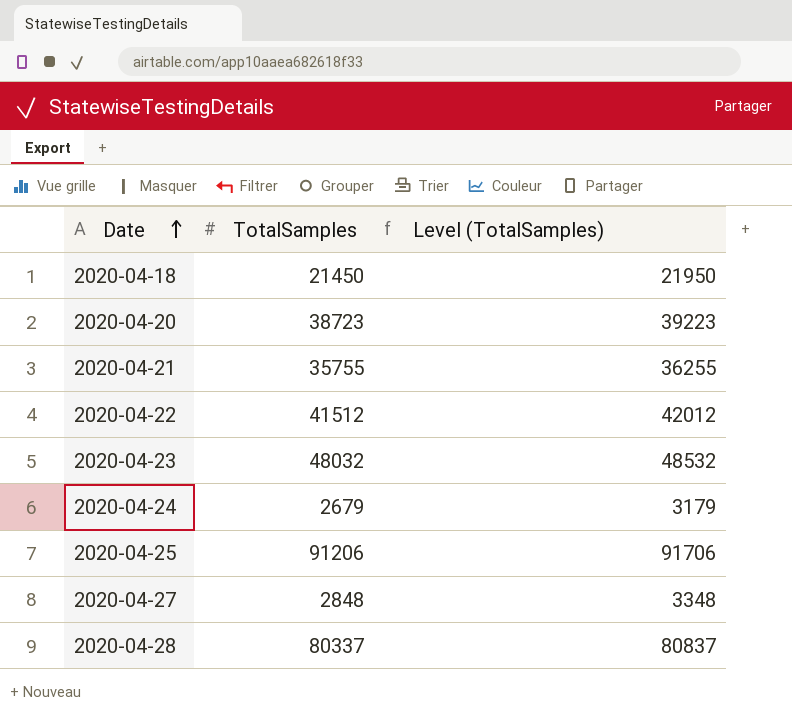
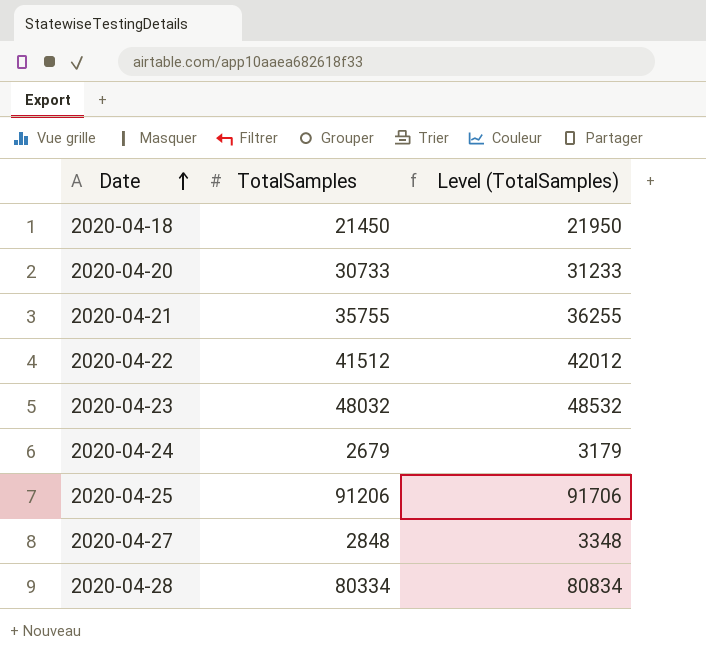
2020-04-20 | TotalSamples: 38723 -> 30733
2020-04-20 | Level (TotalSamples): 39223 -> 31233
2020-04-28 | TotalSamples: 80337 -> 80334
2020-04-28 | Level (TotalSamples): 80837 -> 80834

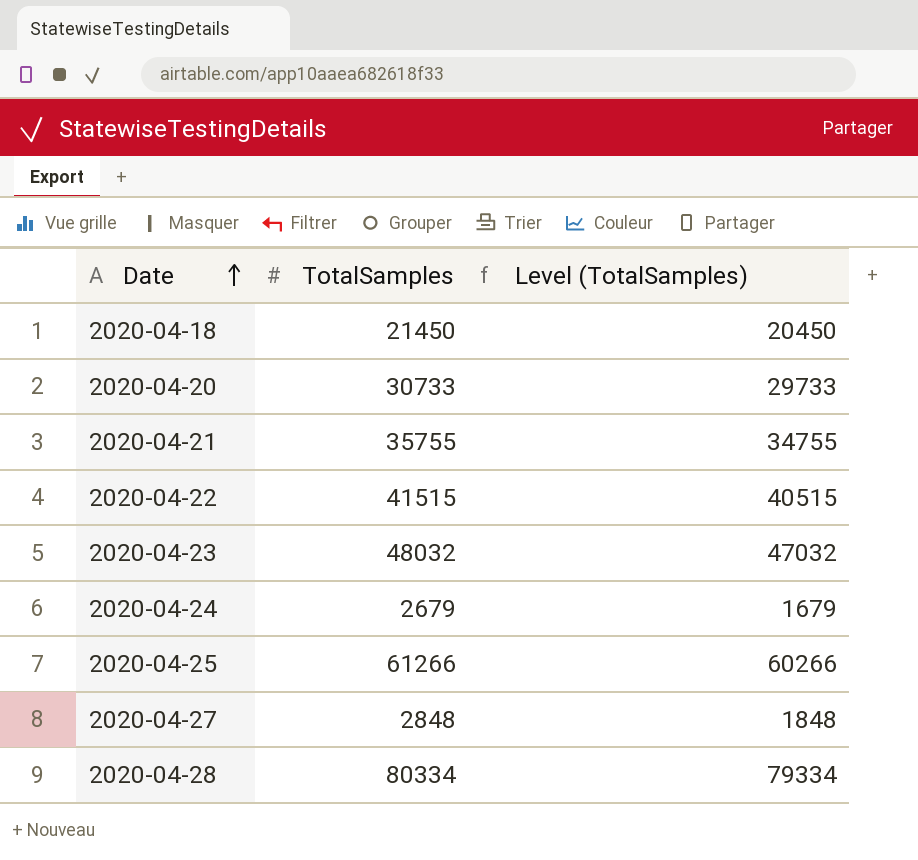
column Level (TotalSamples) | formula: [TotalSamples] + 500 -> [TotalSamples] - 1000
2020-04-22 | TotalSamples: 41512 -> 41515
2020-04-25 | TotalSamples: 91206 -> 61266

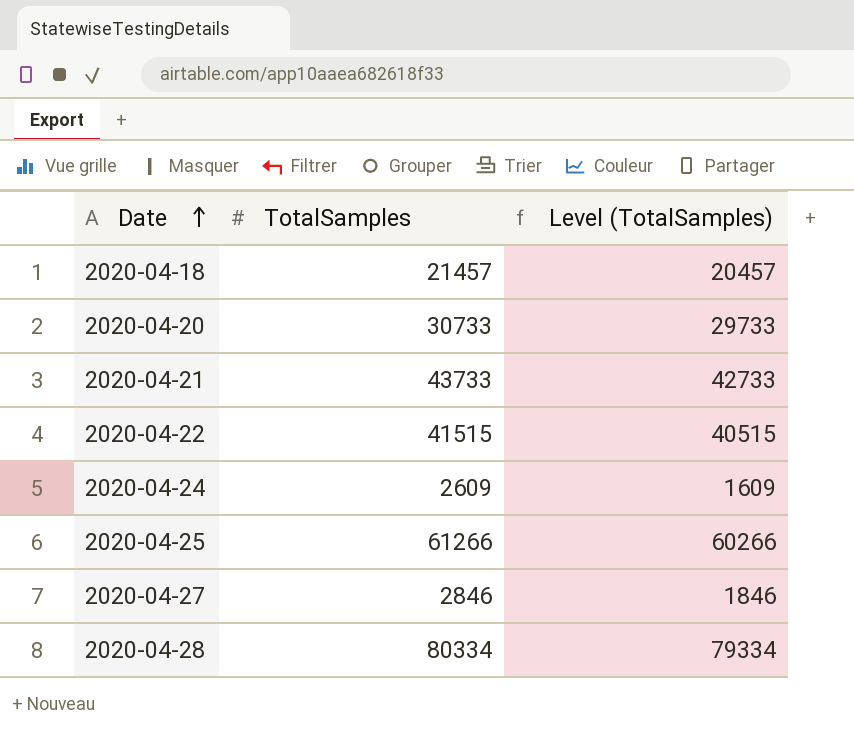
row 2020-04-23: 48032 | 47032 -> none
2020-04-18 | TotalSamples: 21450 -> 21457
2020-04-18 | Level (TotalSamples): 20450 -> 20457
2020-04-21 | TotalSamples: 35755 -> 43733
2020-04-21 | Level (TotalSamples): 34755 -> 42733
2020-04-24 | TotalSamples: 2679 -> 2609
2020-04-24 | Level (TotalSamples): 1679 -> 1609
2020-04-27 | TotalSamples: 2848 -> 2846
2020-04-27 | Level (TotalSamples): 1848 -> 1846

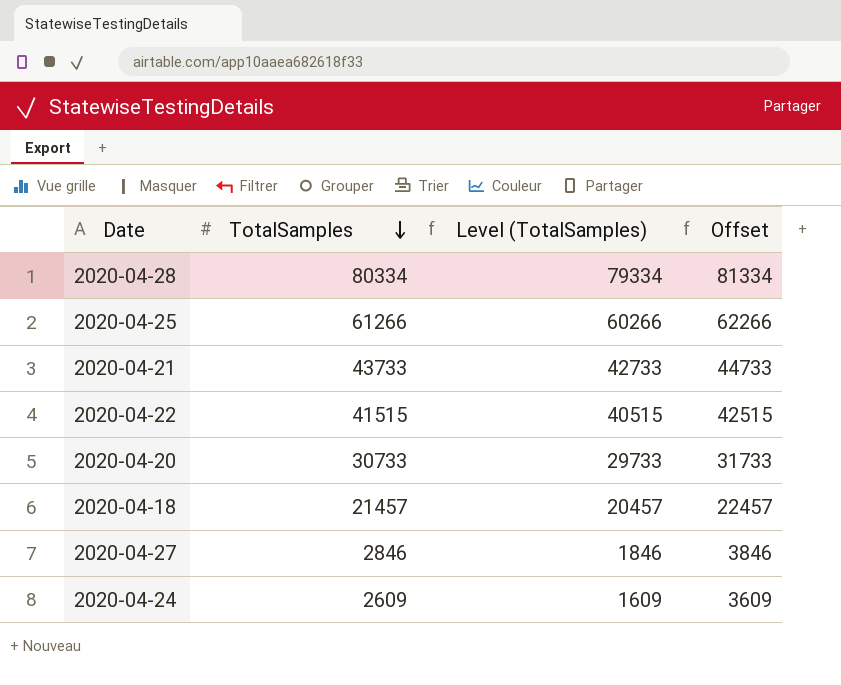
row order: Date ascending -> TotalSamples descending
column Offset | formula: none -> [TotalSamples] + 1000

